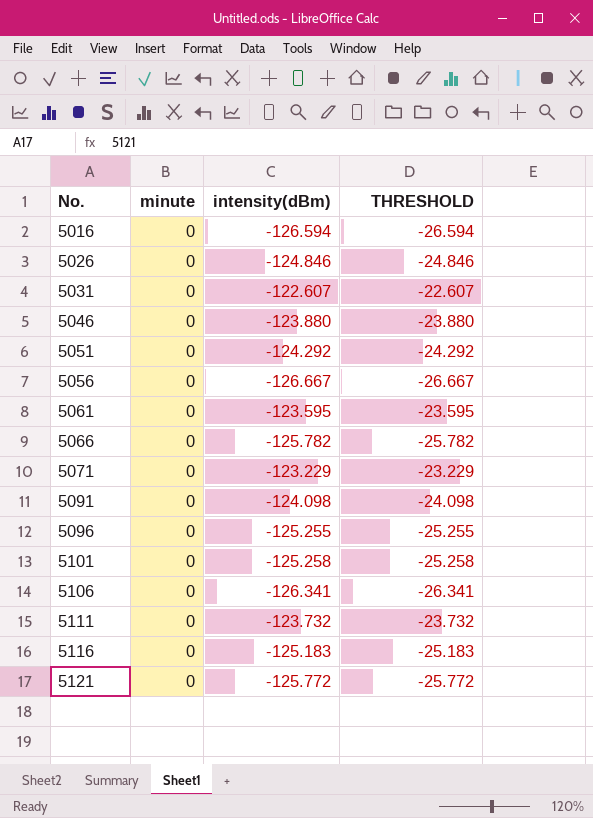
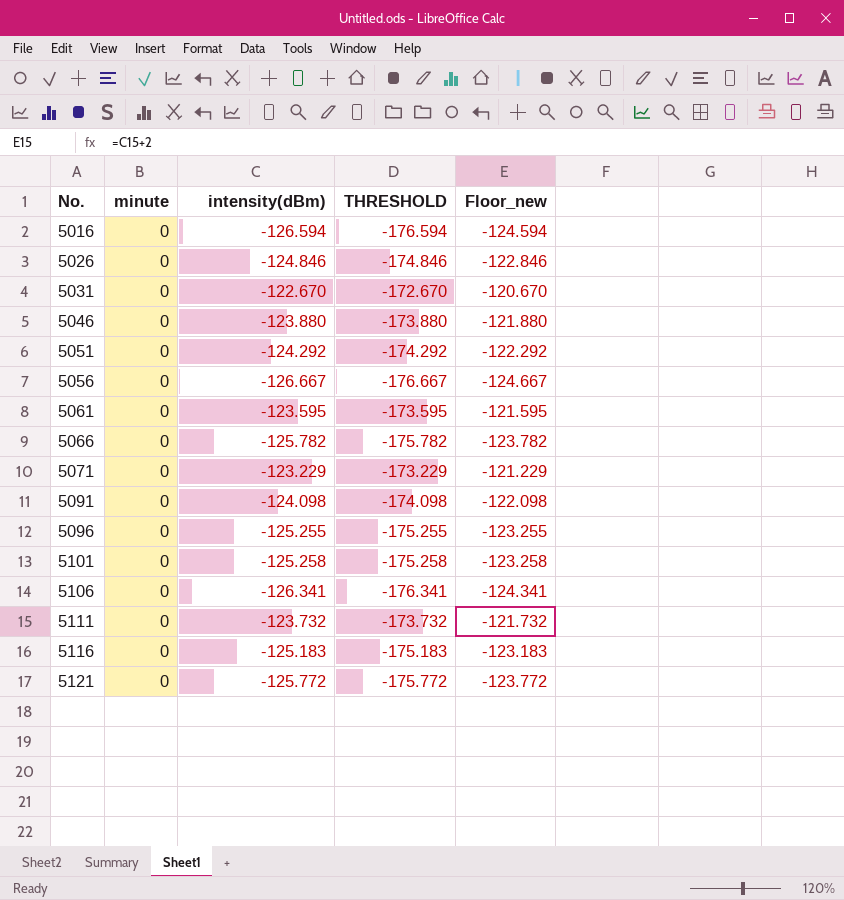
column THRESHOLD | formula: [intensity(dBm)] + 100 -> [intensity(dBm)] - 50
column Floor_new | formula: none -> [intensity(dBm)] + 2
5031 | intensity(dBm): -122.607 -> -122.670

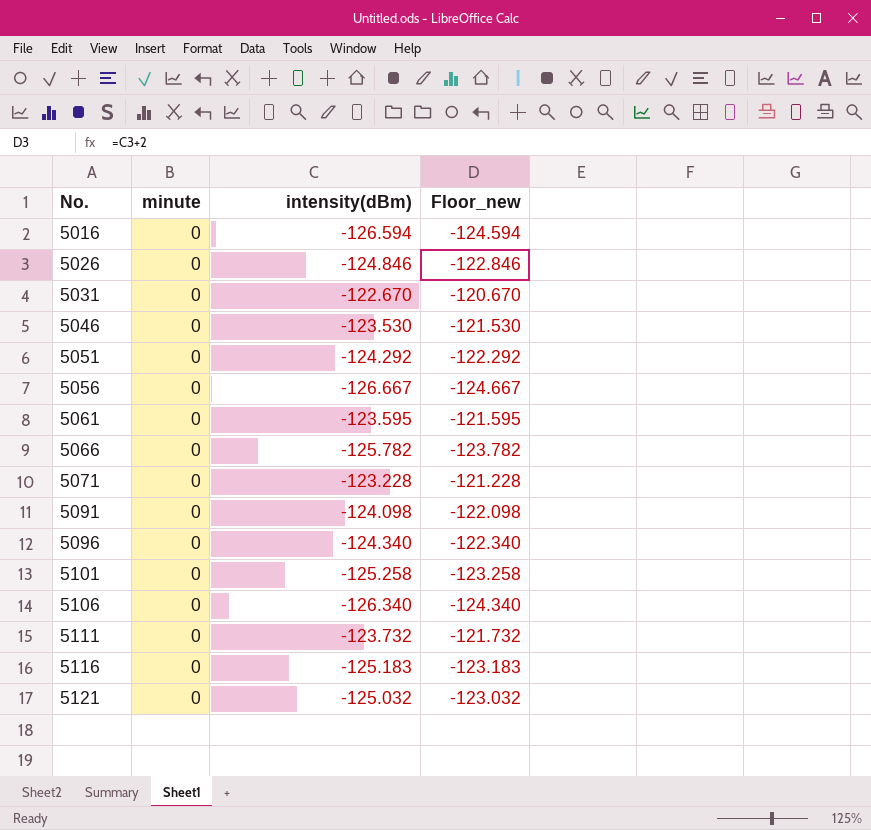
column THRESHOLD | formula: [intensity(dBm)] - 50 -> none
5046 | intensity(dBm): -123.880 -> -123.530
5046 | Floor_new: -121.880 -> -121.530
5071 | intensity(dBm): -123.229 -> -123.228
5071 | Floor_new: -121.229 -> -121.228
5096 | intensity(dBm): -125.255 -> -124.340
5096 | Floor_new: -123.255 -> -122.340
5106 | intensity(dBm): -126.341 -> -126.340
5106 | Floor_new: -124.341 -> -124.340
5121 | intensity(dBm): -125.772 -> -125.032
5121 | Floor_new: -123.772 -> -123.032

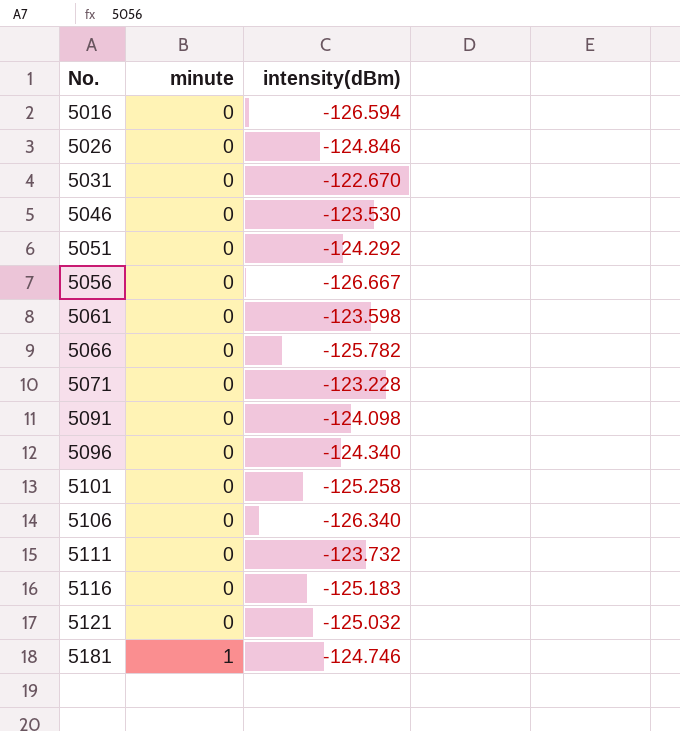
column Floor_new | formula: [intensity(dBm)] + 2 -> none
5061 | intensity(dBm): -123.595 -> -123.598
row 5181: none -> 1 | -124.746

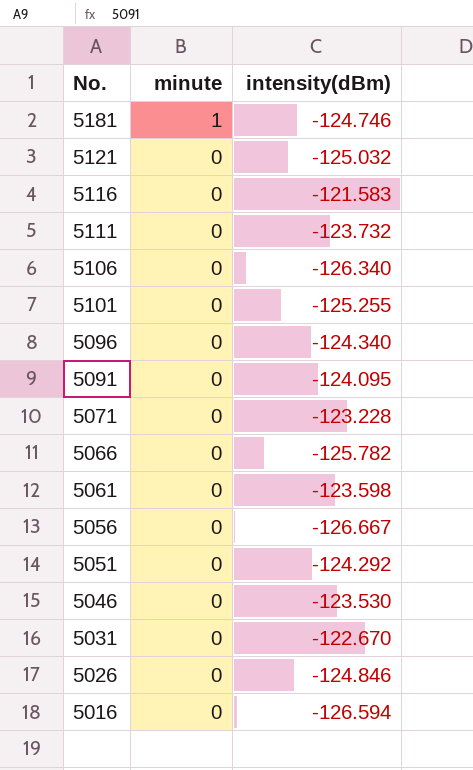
row order: No. ascending -> No. descending
5116 | intensity(dBm): -125.183 -> -121.583
5101 | intensity(dBm): -125.258 -> -125.255
5091 | intensity(dBm): -124.098 -> -124.095

